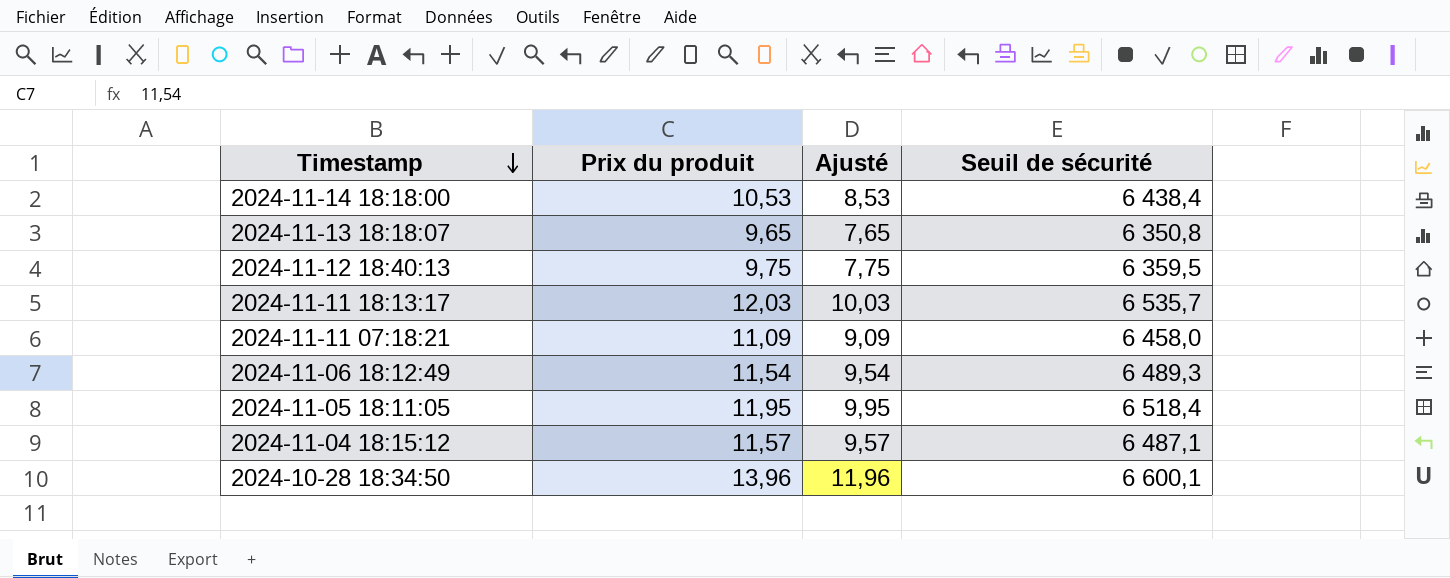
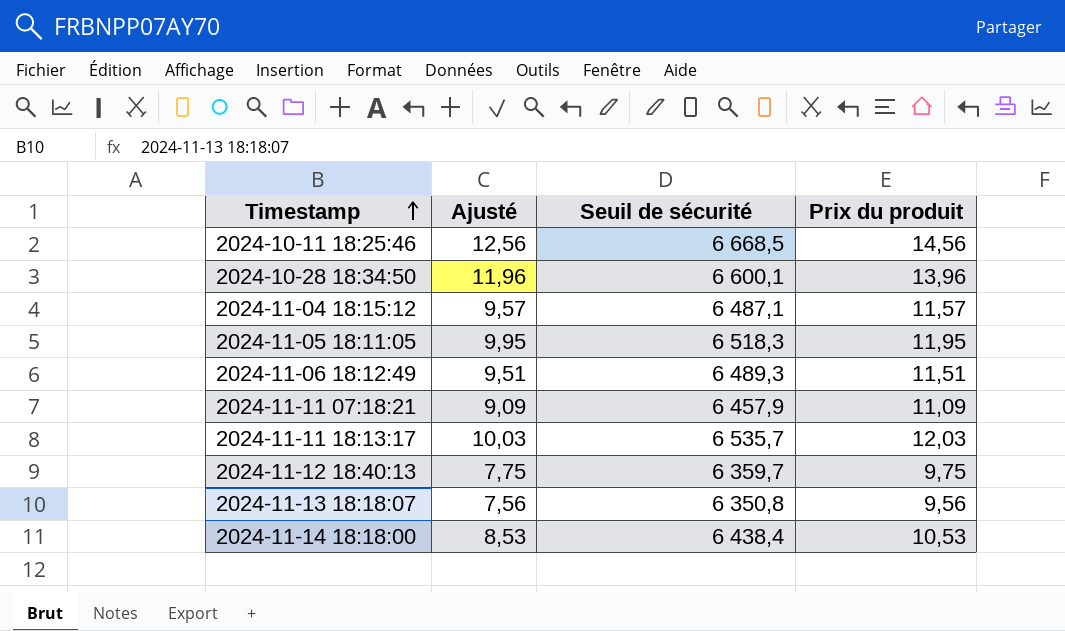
row order: Timestamp descending -> Timestamp ascending
column Prix du produit | position: 2 -> 4
row 2024-10-11 18:25:46: none -> 12,56 | 6 668,5 | 14,56
2024-11-05 18:11:05 | Seuil de sécurité: 6 518,4 -> 6 518,3
2024-11-06 18:12:49 | Ajusté: 9,54 -> 9,51
2024-11-06 18:12:49 | Prix du produit: 11,54 -> 11,51
2024-11-11 07:18:21 | Seuil de sécurité: 6 458,0 -> 6 457,9
2024-11-12 18:40:13 | Seuil de sécurité: 6 359,5 -> 6 359,7
2024-11-13 18:18:07 | Ajusté: 7,65 -> 7,56
2024-11-13 18:18:07 | Prix du produit: 9,65 -> 9,56

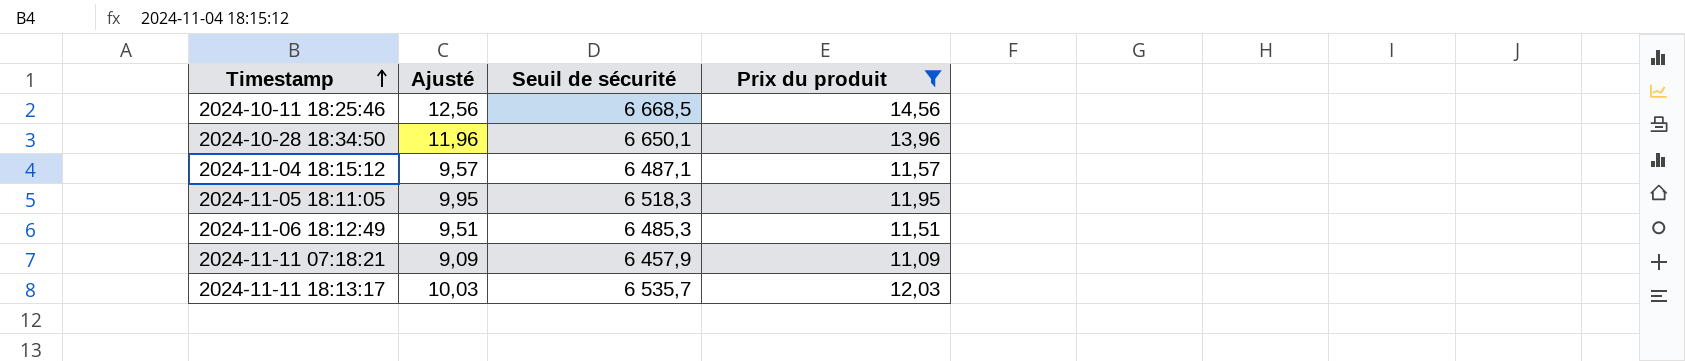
filter: none -> Prix du produit >= 11,09
2024-10-28 18:34:50 | Seuil de sécurité: 6 600,1 -> 6 650,1
2024-11-06 18:12:49 | Seuil de sécurité: 6 489,3 -> 6 485,3

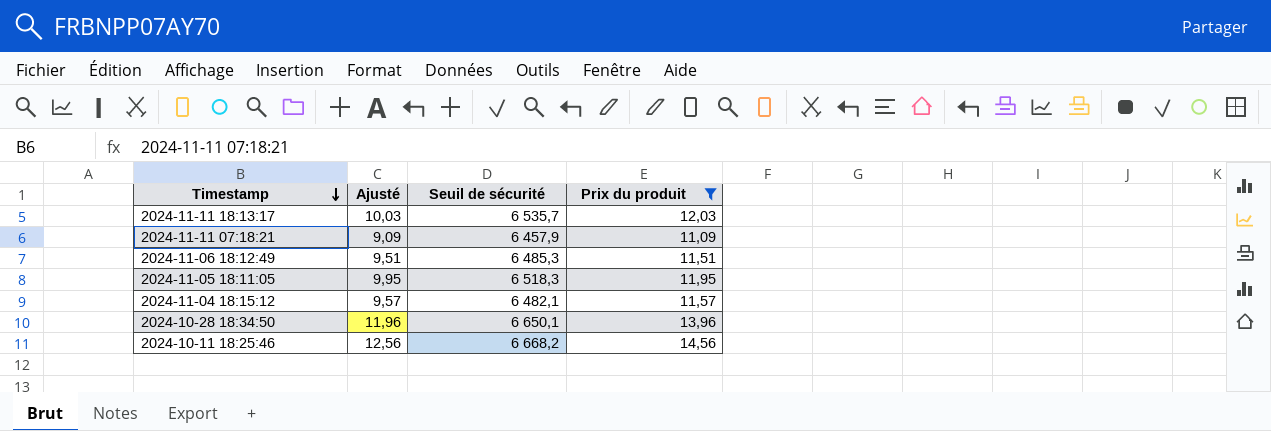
row order: Timestamp ascending -> Timestamp descending
2024-11-04 18:15:12 | Seuil de sécurité: 6 487,1 -> 6 482,1
2024-10-11 18:25:46 | Seuil de sécurité: 6 668,5 -> 6 668,2

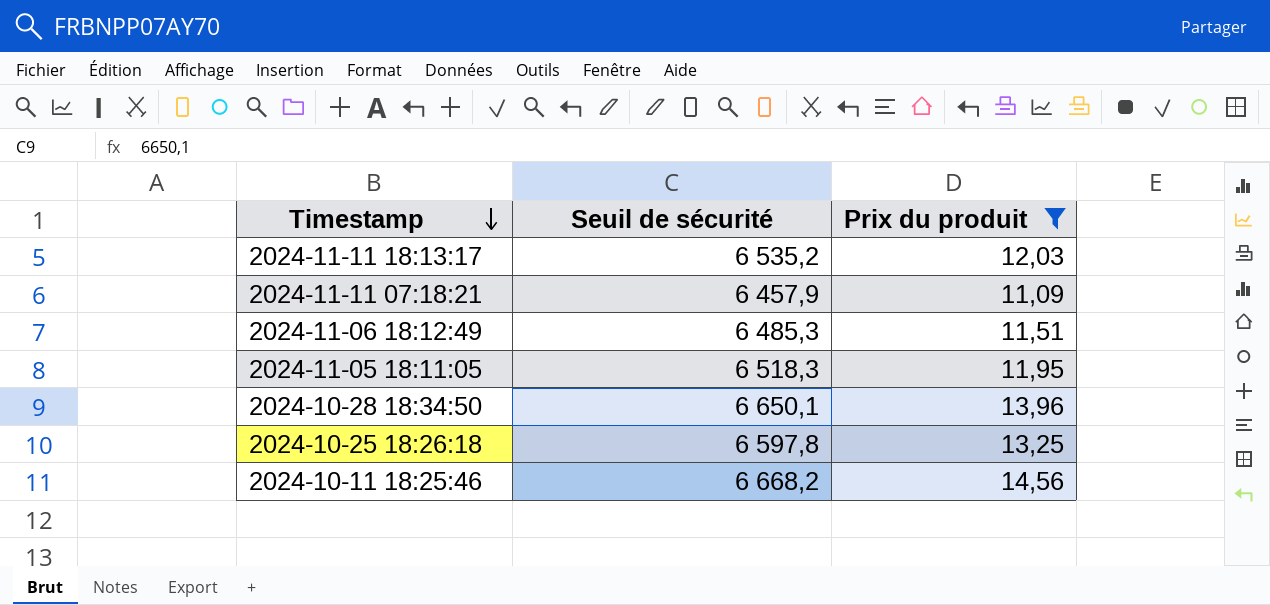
column Ajusté | formula: [Prix du produit] - 2 -> none
row 2024-11-04 18:15:12: 9,57 | 6 482,1 | 11,57 -> none
2024-11-11 18:13:17 | Seuil de sécurité: 6 535,7 -> 6 535,2
row 2024-10-25 18:26:18: none -> 6 597,8 | 13,25

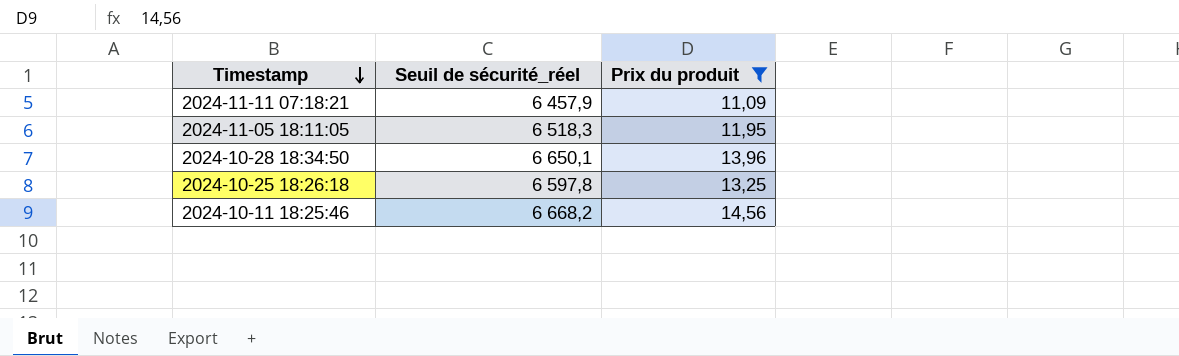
column name: Seuil de sécurité -> Seuil de sécurité_réel
row 2024-11-11 18:13:17: 6 535,2 | 12,03 -> none
row 2024-11-06 18:12:49: 6 485,3 | 11,51 -> none

